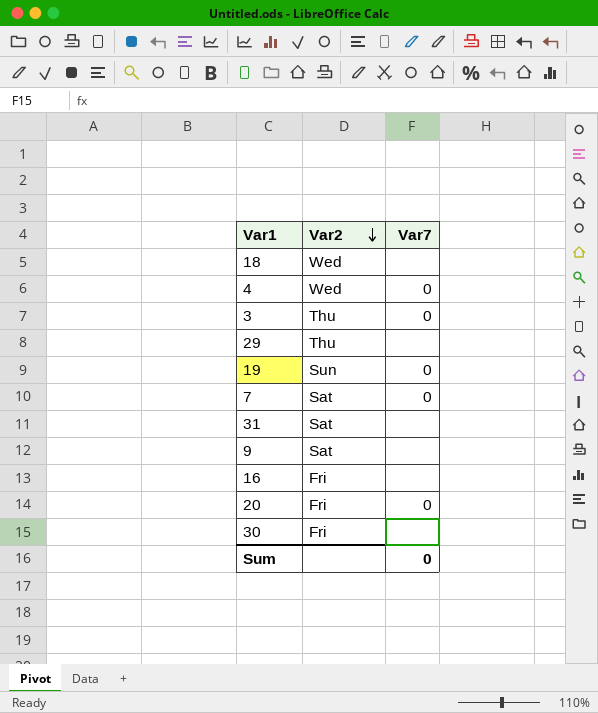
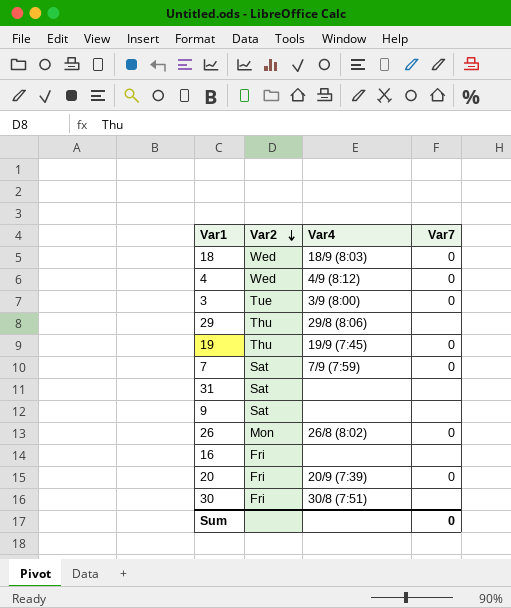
column Var4 | position: none -> 3
18 | Var7: none -> 0
3 | Var2: Thu -> Tue
19 | Var2: Sun -> Thu
row 26: none -> Mon | 26/8 (8:02) | 0

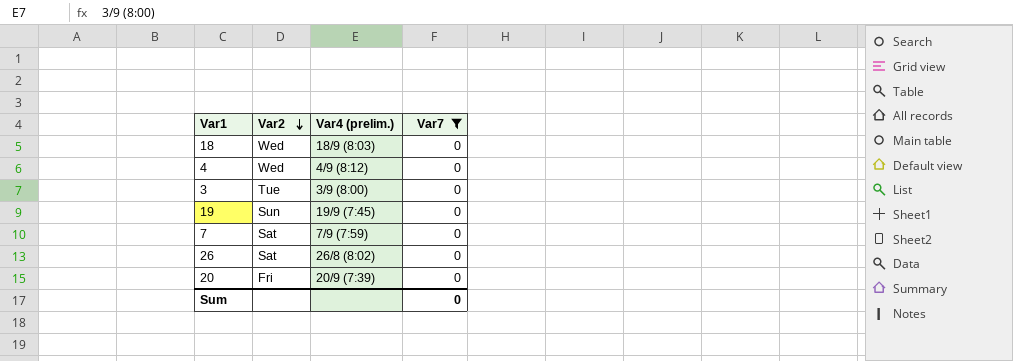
filter: none -> Var7 = 0
column name: Var4 -> Var4 (prelim.)
19 | Var2: Thu -> Sun
26 | Var2: Mon -> Sat

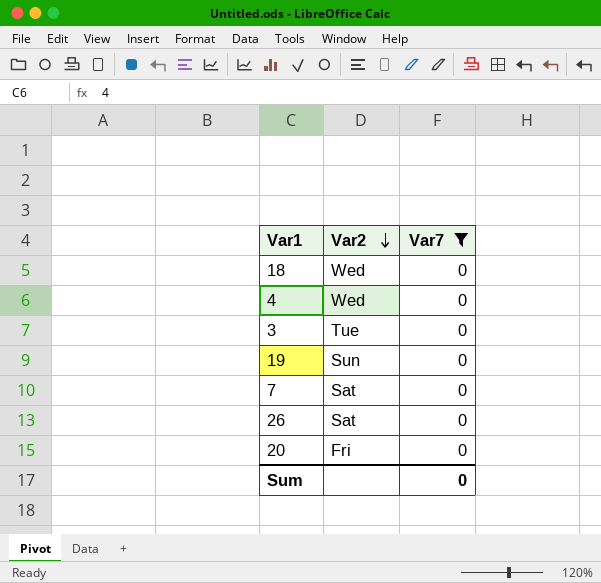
column Var4 (prelim.) | position: 3 -> none

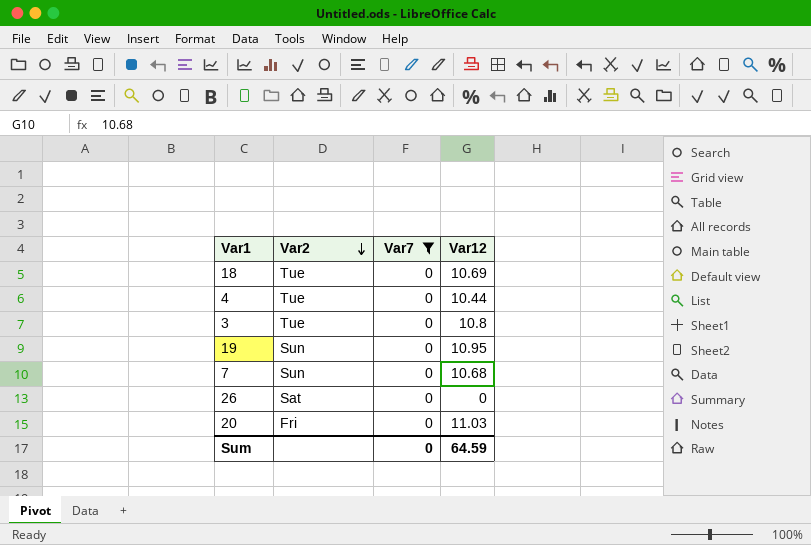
column Var12 | position: none -> 4
18 | Var2: Wed -> Tue
4 | Var2: Wed -> Tue
7 | Var2: Sat -> Sun

